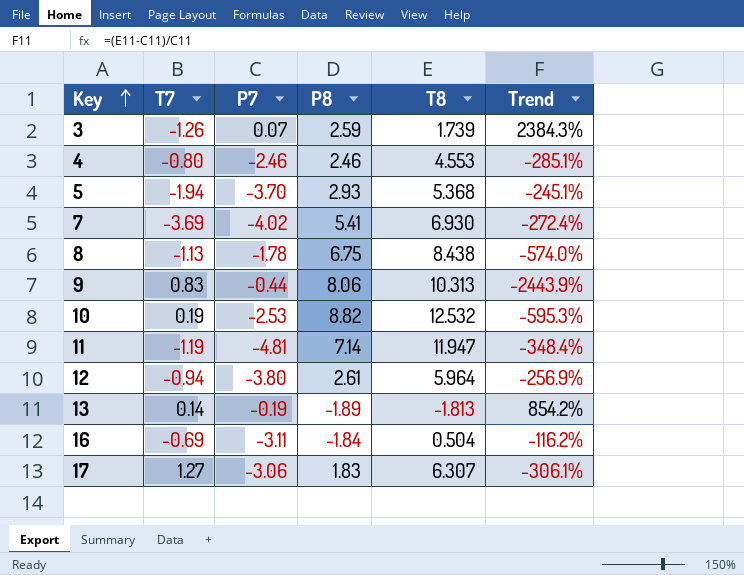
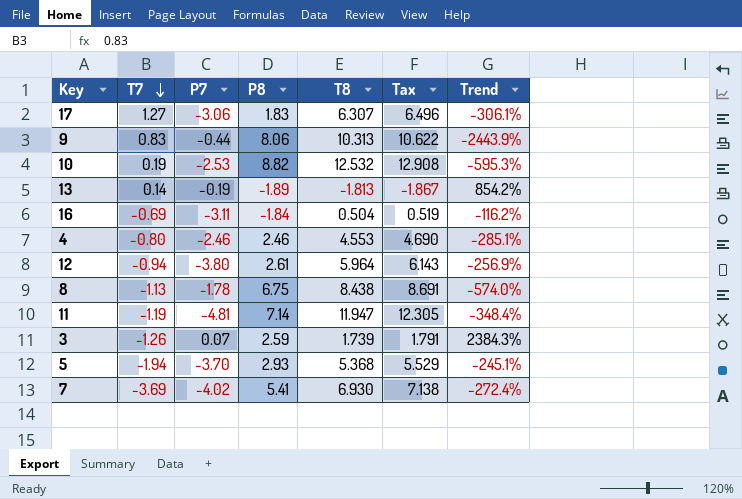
row order: Key ascending -> T7 descending
column Tax | formula: none -> [T8] * 1.03

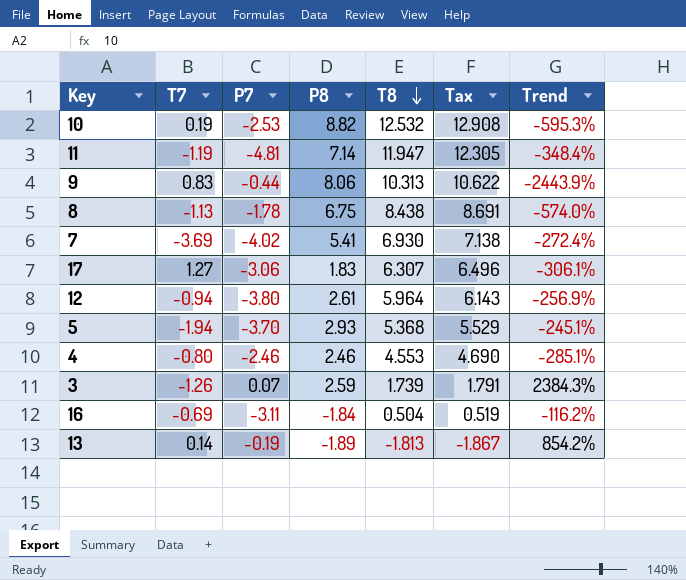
row order: T7 descending -> T8 descending

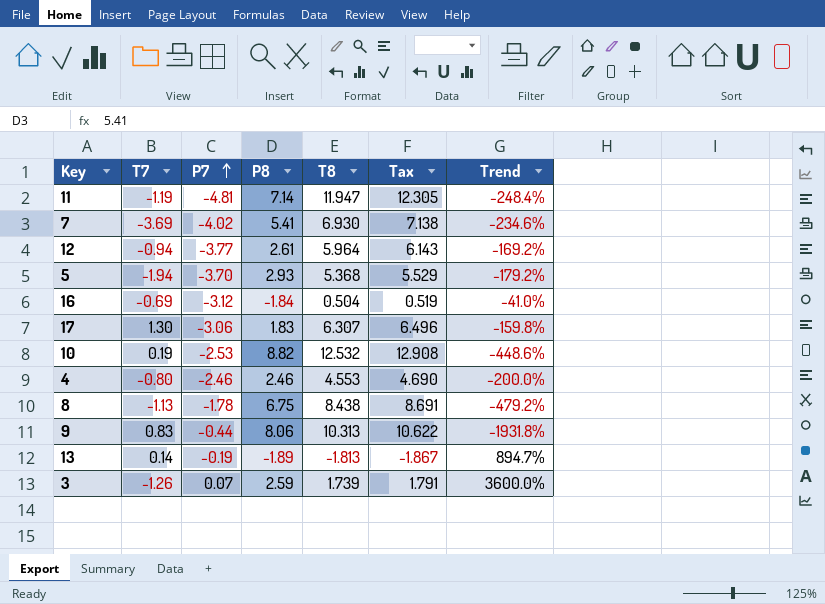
row order: T8 descending -> P7 ascending
column Trend | formula: ([T8] - [P7]) / [P7] -> ([P8] - [P7]) / [P7]
12 | P7: -3.80 -> -3.77
16 | P7: -3.11 -> -3.12
17 | T7: 1.27 -> 1.30

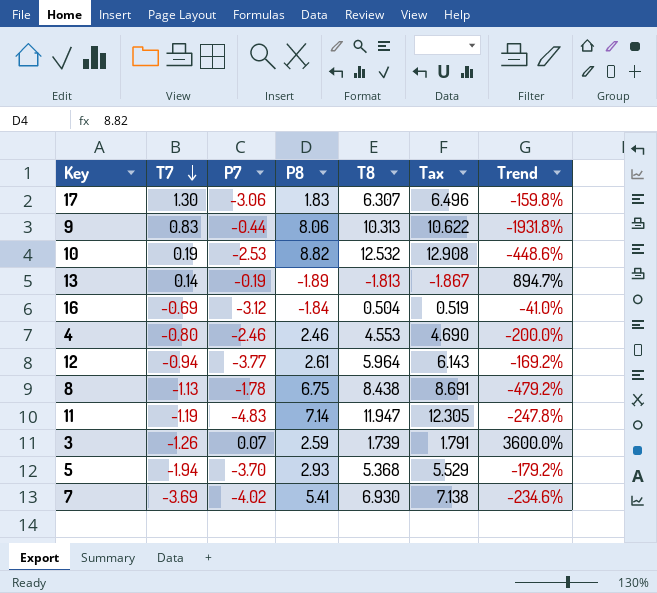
row order: P7 ascending -> T7 descending
11 | P7: -4.81 -> -4.83
11 | Trend: -248.4% -> -247.8%

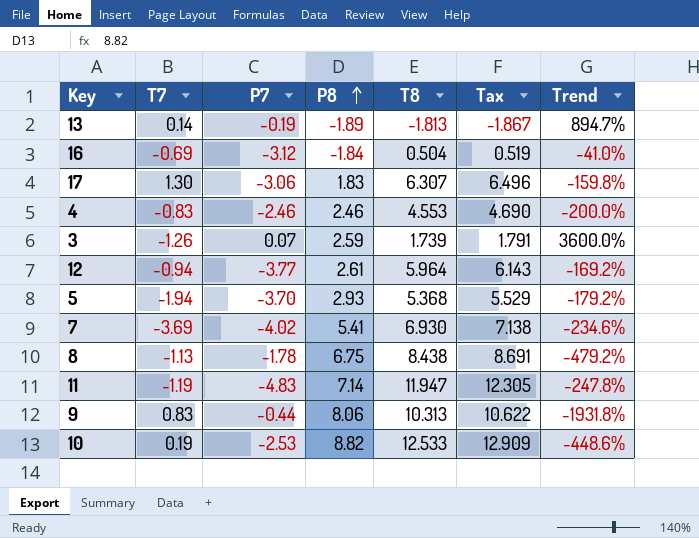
row order: T7 descending -> P8 ascending
4 | T7: -0.80 -> -0.83
10 | T8: 12.532 -> 12.533
10 | Tax: 12.908 -> 12.909

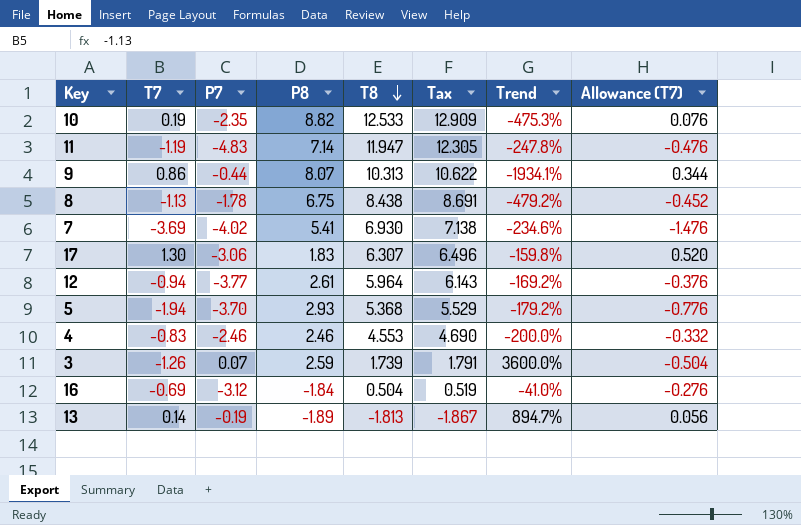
row order: P8 ascending -> T8 descending
column Allowance (T7) | formula: none -> [T7] * 0.4
10 | P7: -2.53 -> -2.35
10 | Trend: -448.6% -> -475.3%
9 | T7: 0.83 -> 0.86
9 | P8: 8.06 -> 8.07
9 | Trend: -1931.8% -> -1934.1%

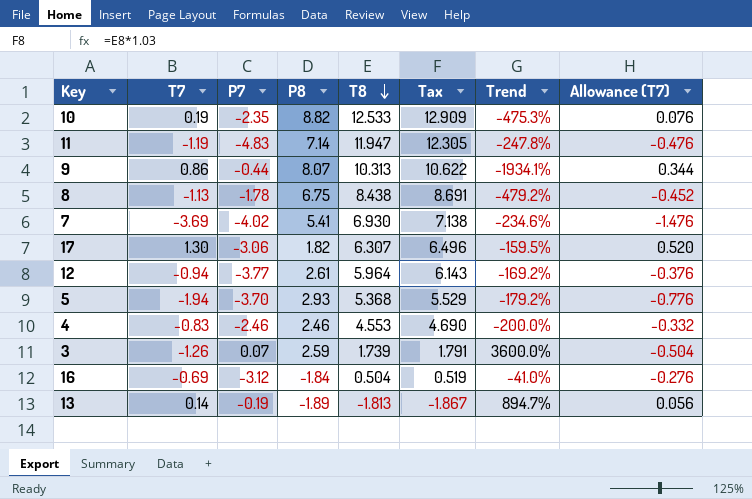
17 | P8: 1.83 -> 1.82
17 | Trend: -159.8% -> -159.5%

